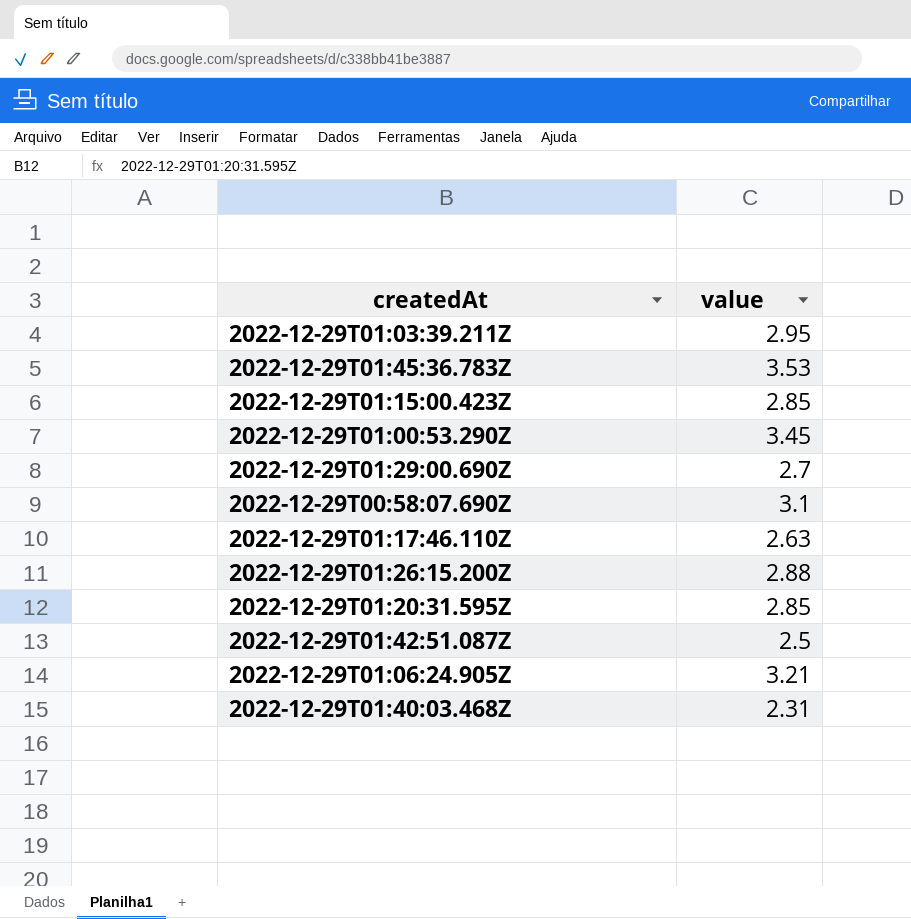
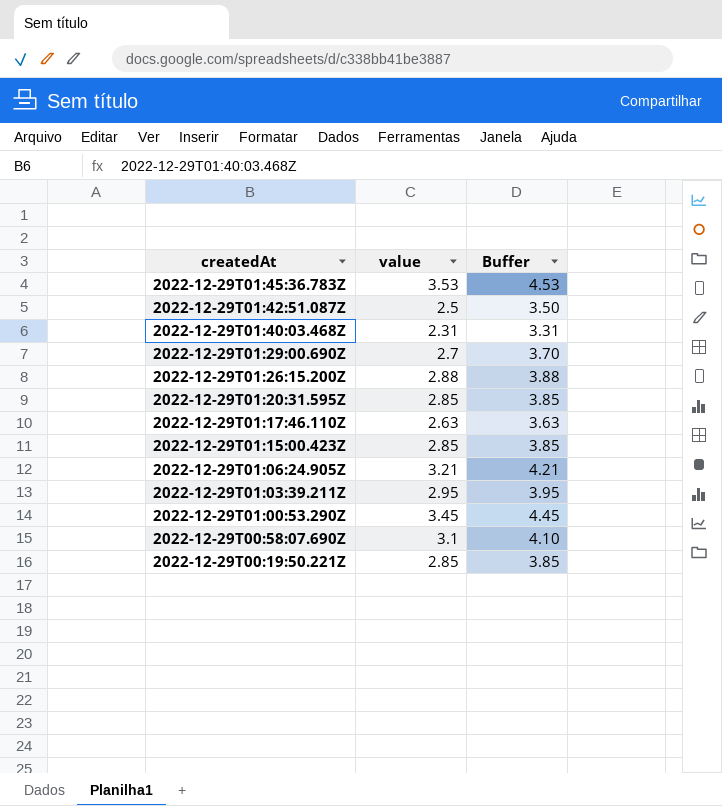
row order: none -> createdAt descending
column Buffer | formula: none -> [value] + 1
row 2022-12-29T00:19:50.221Z: none -> 2.85 | 3.85

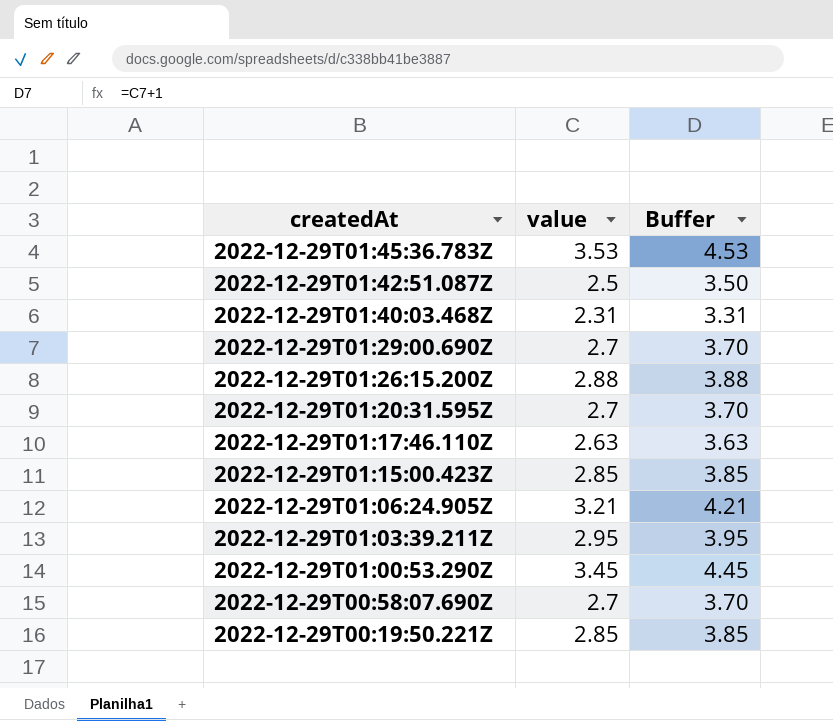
2022-12-29T01:20:31.595Z | value: 2.85 -> 2.7
2022-12-29T01:20:31.595Z | Buffer: 3.85 -> 3.70
2022-12-29T00:58:07.690Z | value: 3.1 -> 2.7
2022-12-29T00:58:07.690Z | Buffer: 4.10 -> 3.70

